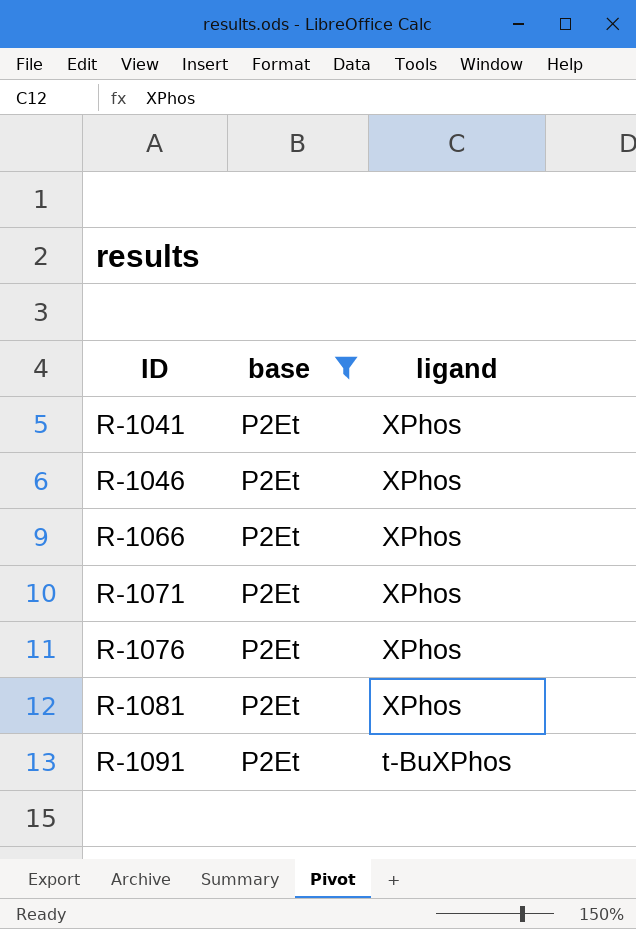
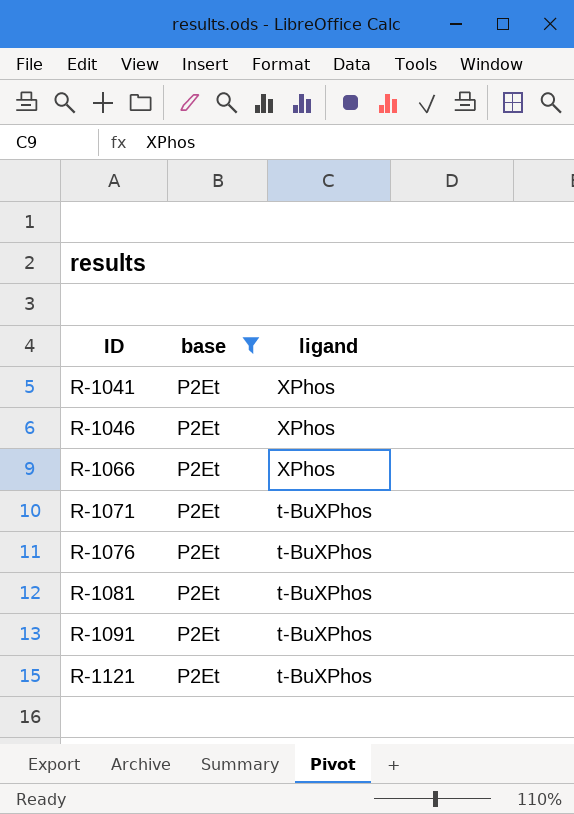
R-1071 | ligand: XPhos -> t-BuXPhos
R-1076 | ligand: XPhos -> t-BuXPhos
R-1081 | ligand: XPhos -> t-BuXPhos
row R-1121: none -> P2Et | t-BuXPhos

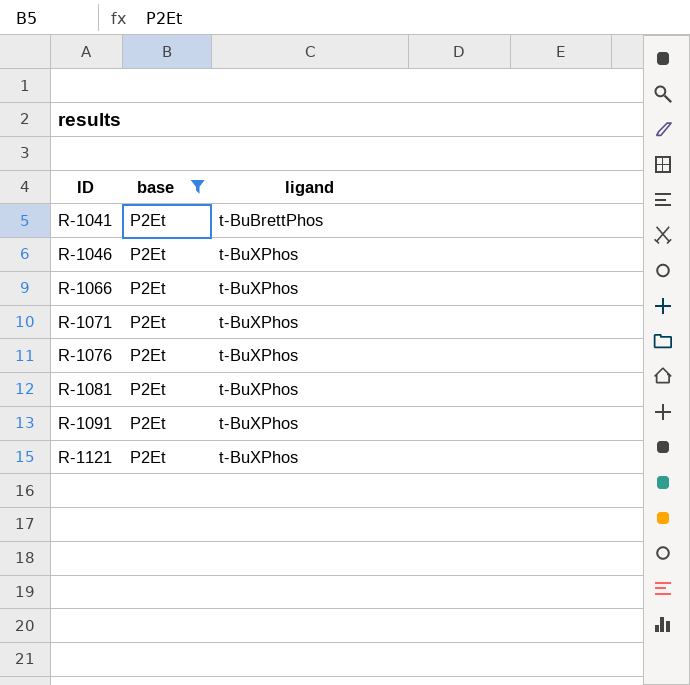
R-1041 | ligand: XPhos -> t-BuBrettPhos
R-1046 | ligand: XPhos -> t-BuXPhos
R-1066 | ligand: XPhos -> t-BuXPhos

